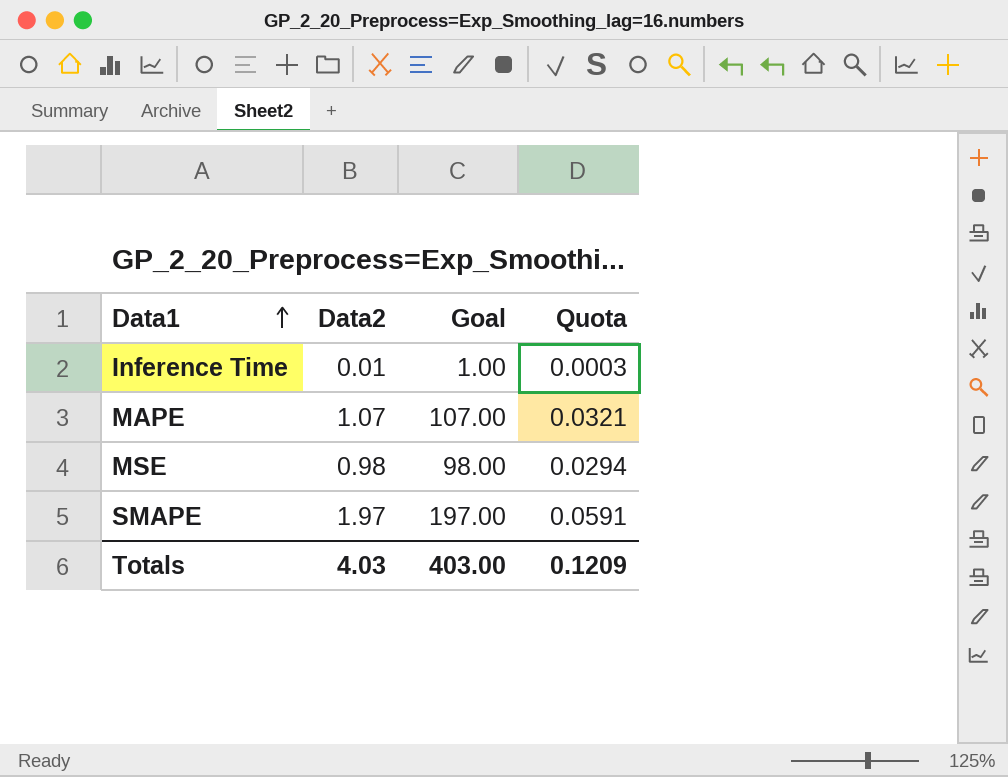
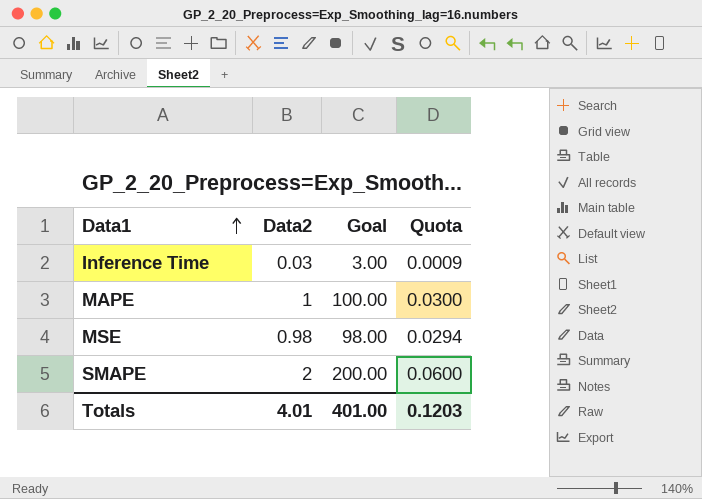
Inference Time | Data2: 0.01 -> 0.03
Inference Time | Goal: 1.00 -> 3.00
Inference Time | Quota: 0.0003 -> 0.0009
MAPE | Data2: 1.07 -> 1
MAPE | Goal: 107.00 -> 100.00
MAPE | Quota: 0.0321 -> 0.0300
SMAPE | Data2: 1.97 -> 2
SMAPE | Goal: 197.00 -> 200.00
SMAPE | Quota: 0.0591 -> 0.0600
Totals | Data2: 4.03 -> 4.01
Totals | Goal: 403.00 -> 401.00
Totals | Quota: 0.1209 -> 0.1203

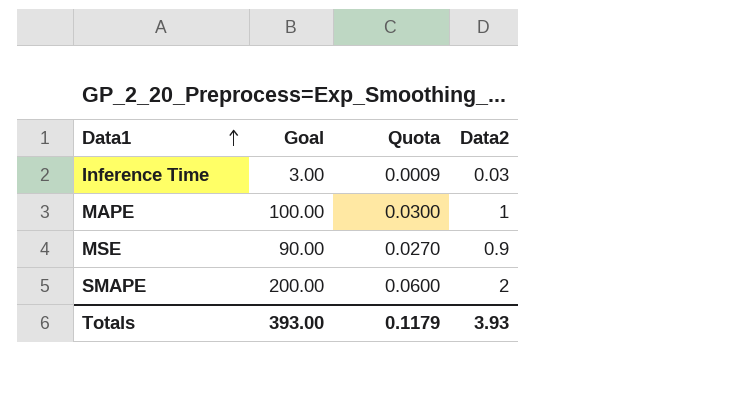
column Data2 | position: 2 -> 4
MSE | Goal: 98.00 -> 90.00
MSE | Quota: 0.0294 -> 0.0270
MSE | Data2: 0.98 -> 0.9
Totals | Goal: 401.00 -> 393.00
Totals | Quota: 0.1203 -> 0.1179
Totals | Data2: 4.01 -> 3.93

